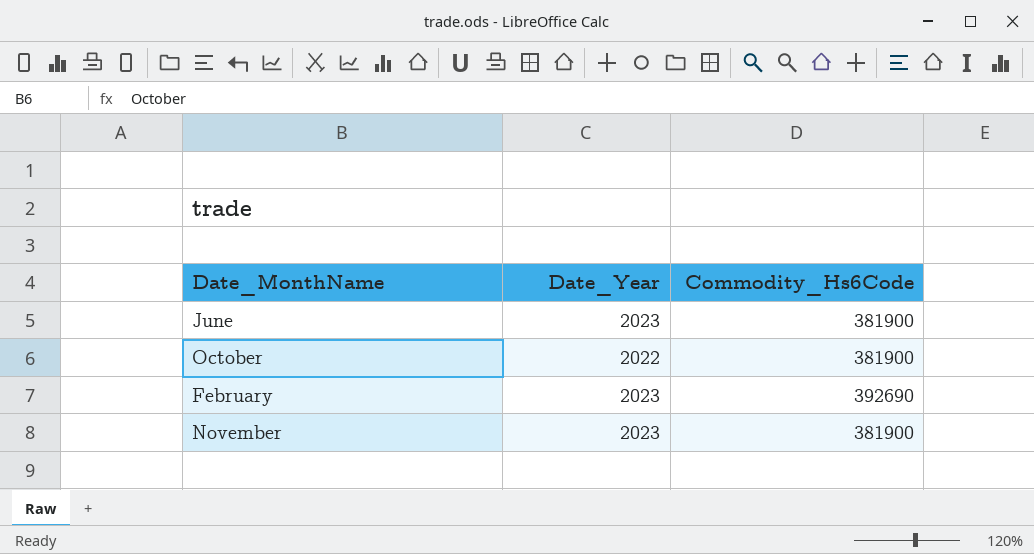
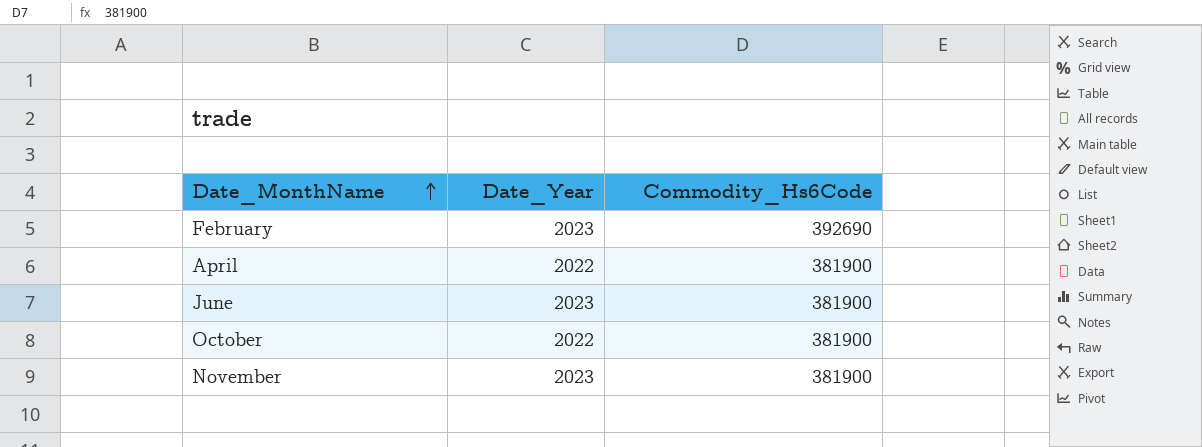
row order: none -> Date_MonthName ascending
row April: none -> 2022 | 381900

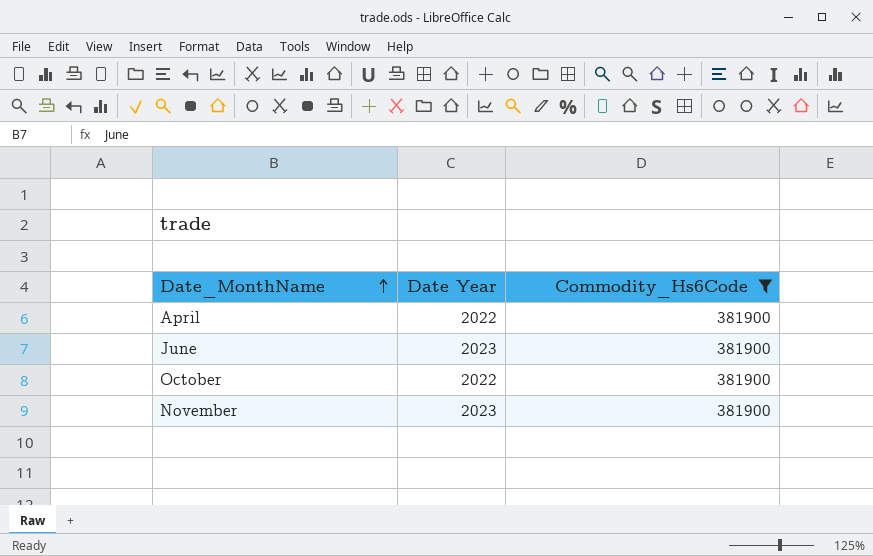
filter: none -> Commodity_Hs6Code = 381900
column name: Date_Year -> Date Year

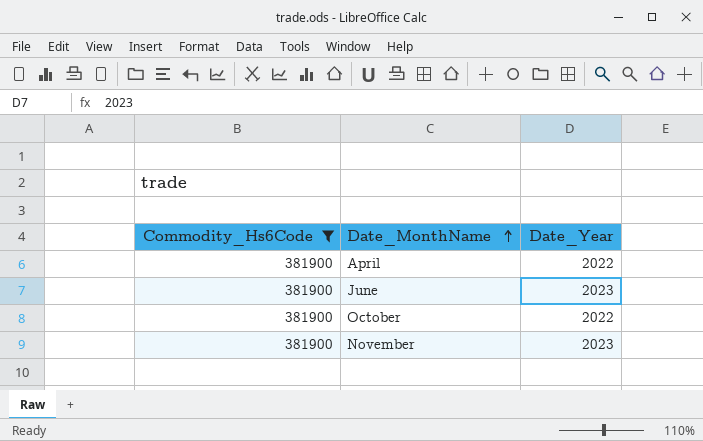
column Commodity_Hs6Code | position: 3 -> 1
column name: Date Year -> Date_Year

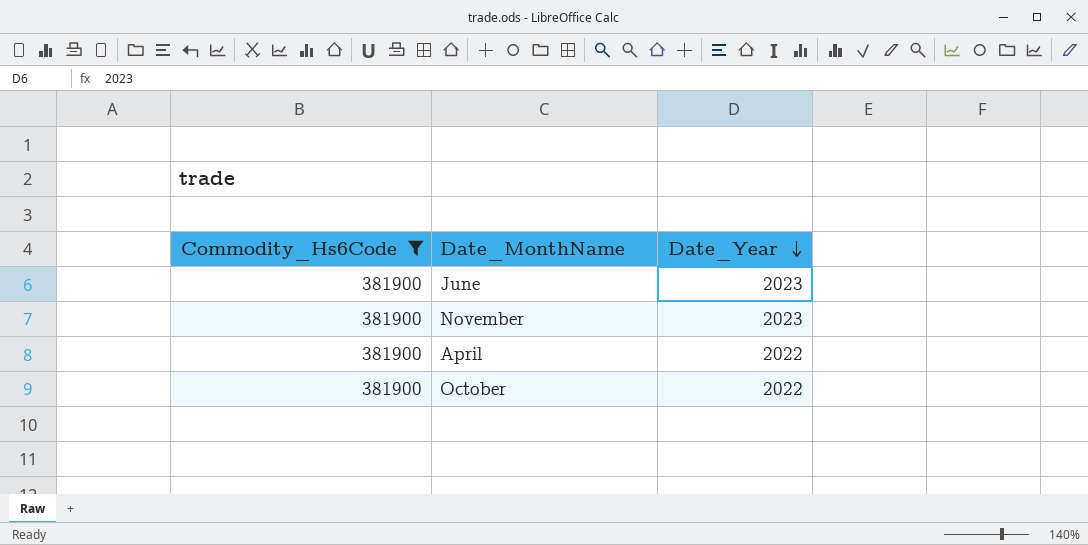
row order: Date_MonthName ascending -> Date_Year descending

